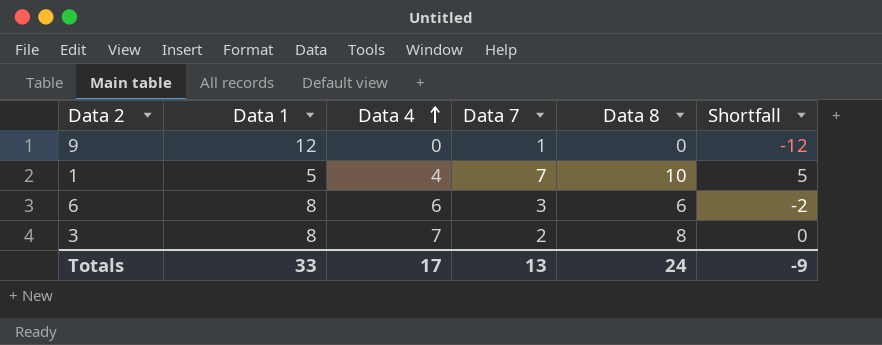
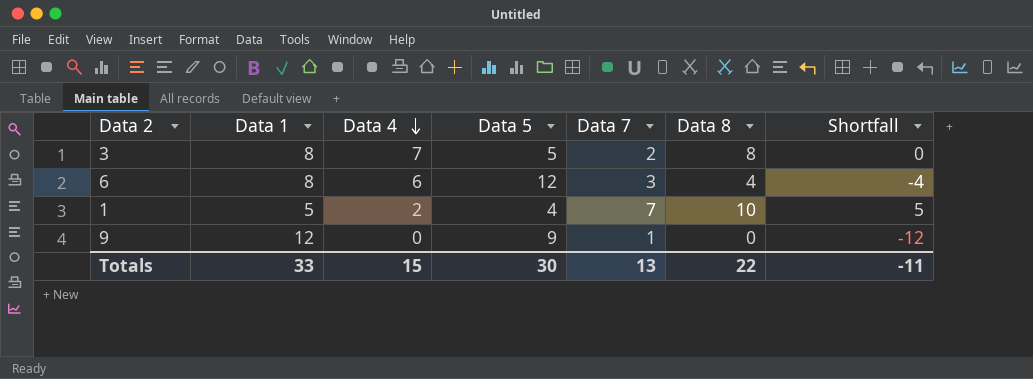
row order: Data 4 ascending -> Data 4 descending
column Data 5 | position: none -> 4
6 | Data 8: 6 -> 4
6 | Shortfall: -2 -> -4
1 | Data 4: 4 -> 2
Totals | Data 4: 17 -> 15
Totals | Data 8: 24 -> 22
Totals | Shortfall: -9 -> -11

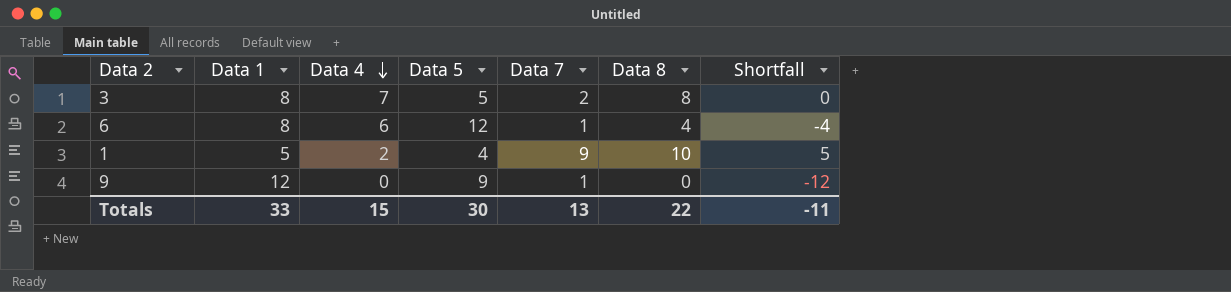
6 | Data 7: 3 -> 1
1 | Data 7: 7 -> 9

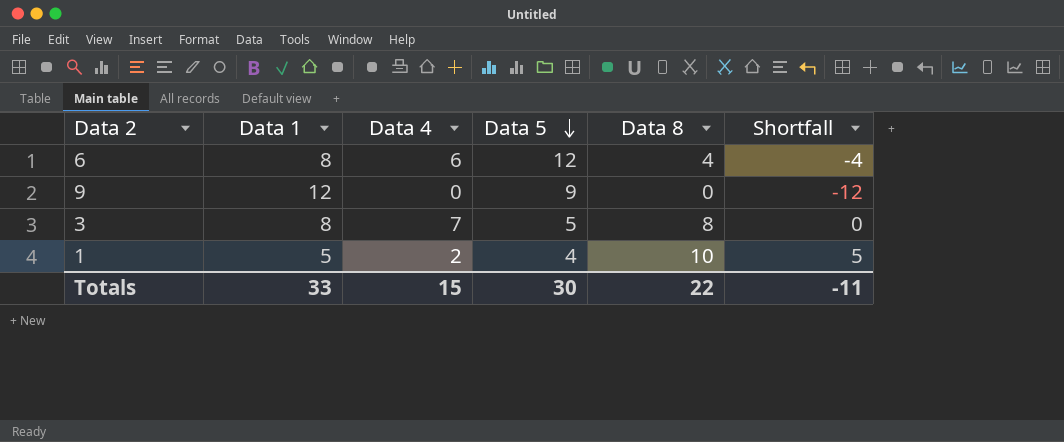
row order: Data 4 descending -> Data 5 descending
column Data 7 | position: 5 -> none

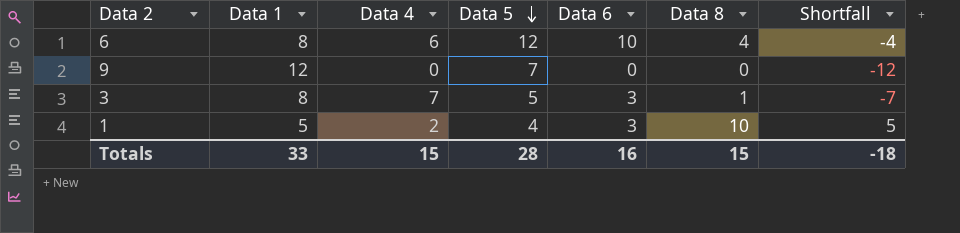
column Data 6 | position: none -> 5
9 | Data 5: 9 -> 7
3 | Data 8: 8 -> 1
3 | Shortfall: 0 -> -7
Totals | Data 5: 30 -> 28
Totals | Data 8: 22 -> 15
Totals | Shortfall: -11 -> -18

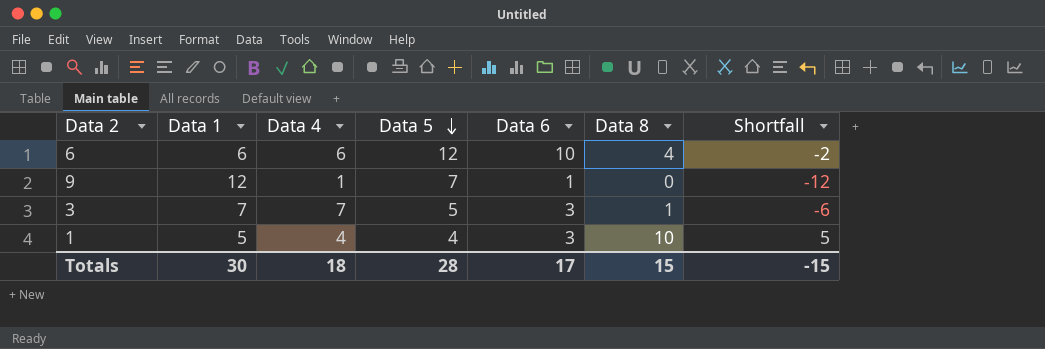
6 | Data 1: 8 -> 6
6 | Shortfall: -4 -> -2
9 | Data 4: 0 -> 1
9 | Data 6: 0 -> 1
3 | Data 1: 8 -> 7
3 | Shortfall: -7 -> -6
1 | Data 4: 2 -> 4
Totals | Data 1: 33 -> 30
Totals | Data 4: 15 -> 18
Totals | Data 6: 16 -> 17
Totals | Shortfall: -18 -> -15

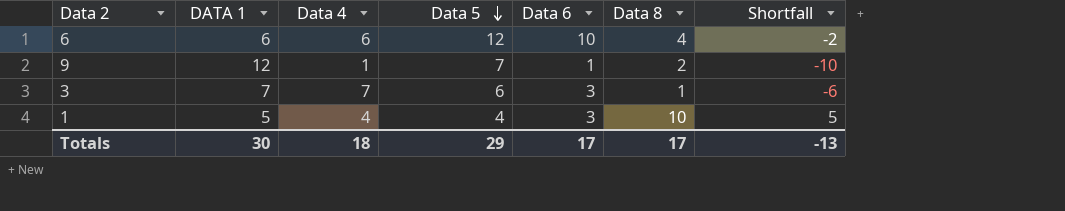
column name: Data 1 -> DATA 1
9 | Data 8: 0 -> 2
9 | Shortfall: -12 -> -10
3 | Data 5: 5 -> 6
Totals | Data 5: 28 -> 29
Totals | Data 8: 15 -> 17
Totals | Shortfall: -15 -> -13

